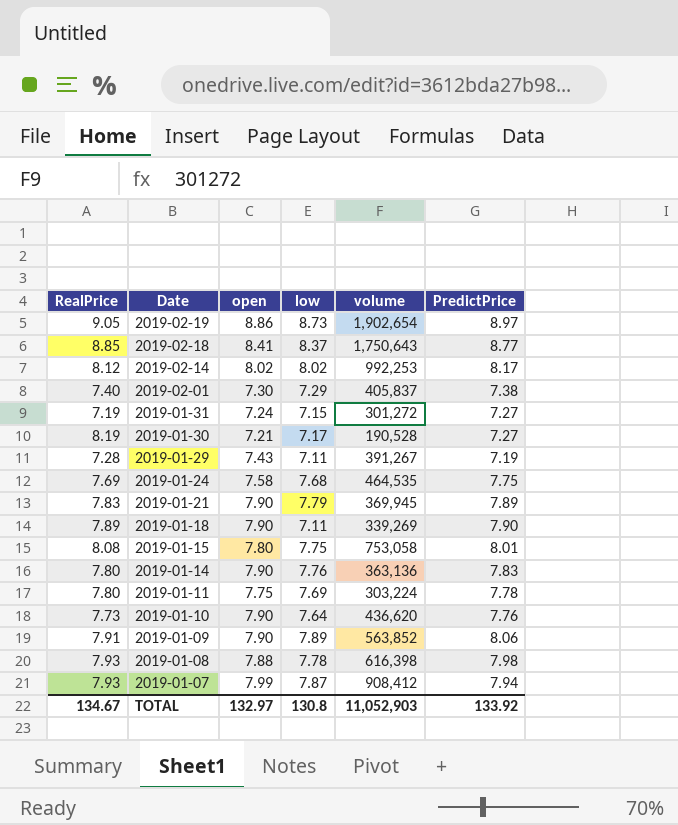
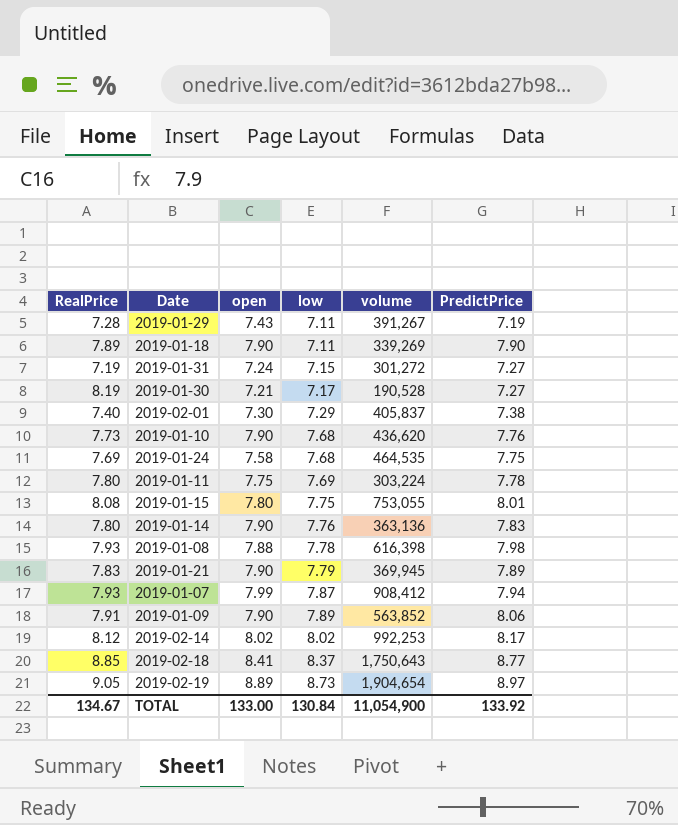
row order: Date descending -> low ascending
2019-01-10 | low: 7.64 -> 7.68
2019-01-15 | volume: 753,058 -> 753,055
2019-02-19 | open: 8.86 -> 8.89
2019-02-19 | volume: 1,902,654 -> 1,904,654
TOTAL | open: 132.97 -> 133.00
TOTAL | low: 130.8 -> 130.84
TOTAL | volume: 11,052,903 -> 11,054,900

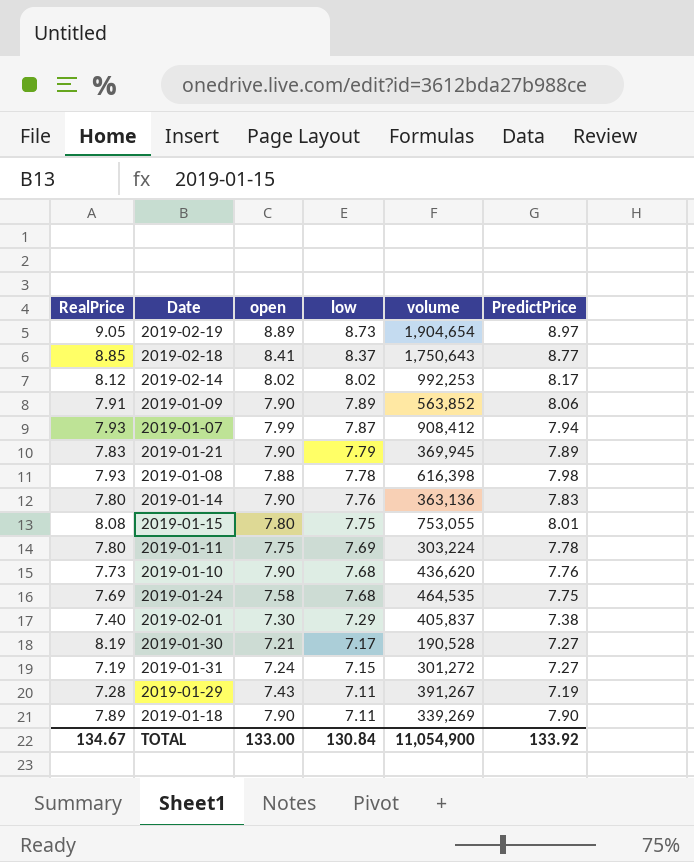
row order: low ascending -> low descending

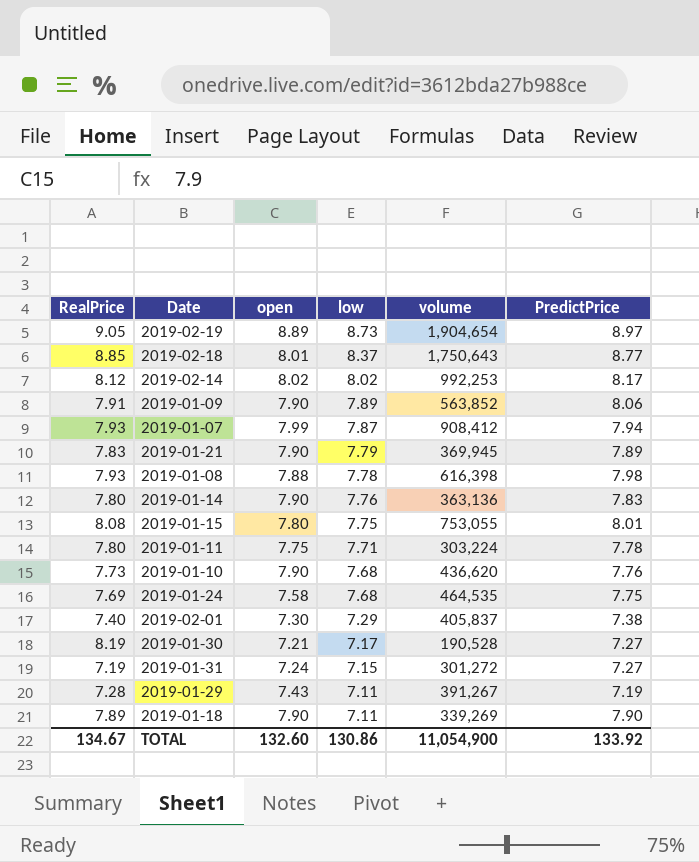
2019-02-18 | open: 8.41 -> 8.01
2019-01-11 | low: 7.69 -> 7.71
TOTAL | open: 133.00 -> 132.60
TOTAL | low: 130.84 -> 130.86

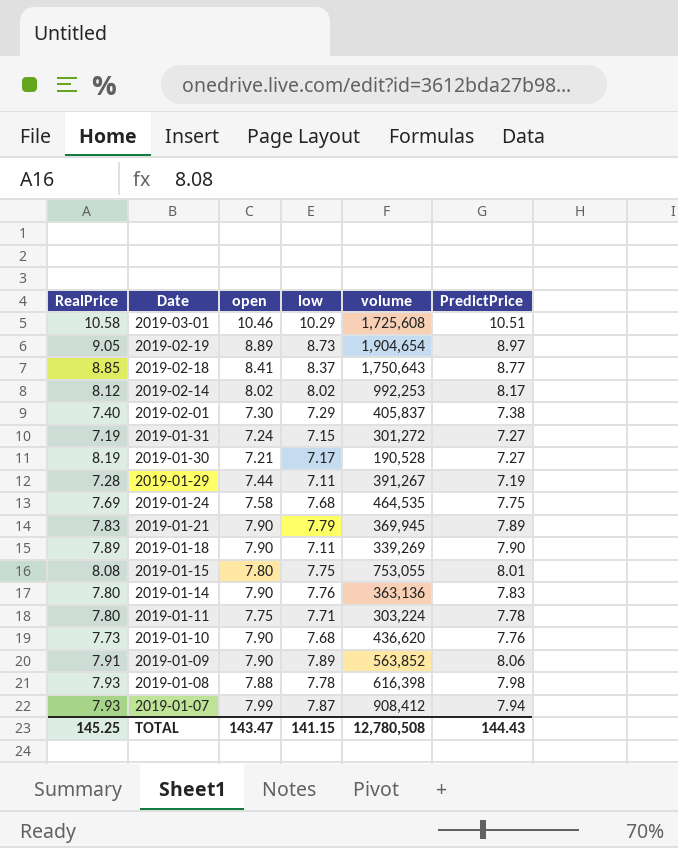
row order: low descending -> Date descending
row 2019-03-01: none -> 10.58 | 10.46 | 10.29 | 1,725,608 | 10.51
2019-02-18 | open: 8.01 -> 8.41
2019-01-29 | open: 7.43 -> 7.44
TOTAL | RealPrice: 134.67 -> 145.25
TOTAL | open: 132.60 -> 143.47
TOTAL | low: 130.86 -> 141.15
TOTAL | volume: 11,054,900 -> 12,780,508
TOTAL | PredictPrice: 133.92 -> 144.43

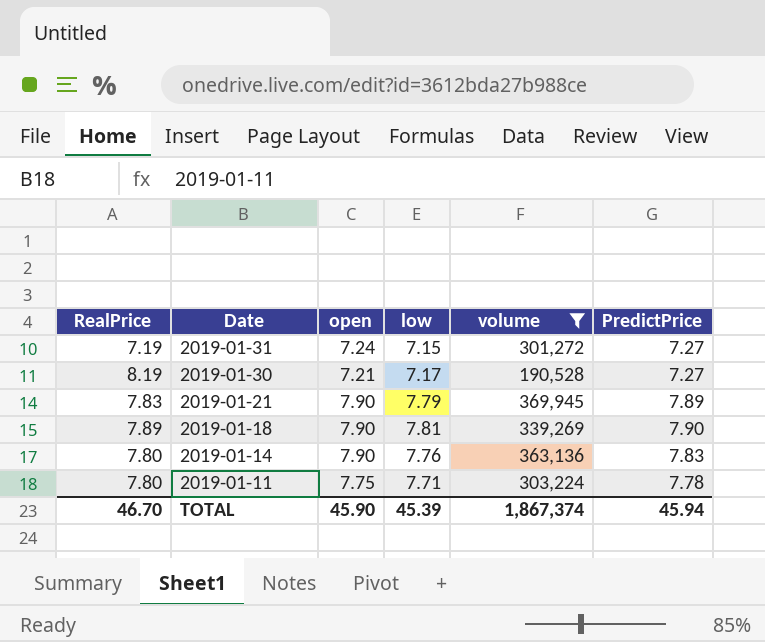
filter: none -> volume <= 369,945
2019-01-18 | low: 7.11 -> 7.81
TOTAL | RealPrice: 145.25 -> 46.70
TOTAL | open: 143.47 -> 45.90
TOTAL | low: 141.15 -> 45.39
TOTAL | volume: 12,780,508 -> 1,867,374
TOTAL | PredictPrice: 144.43 -> 45.94

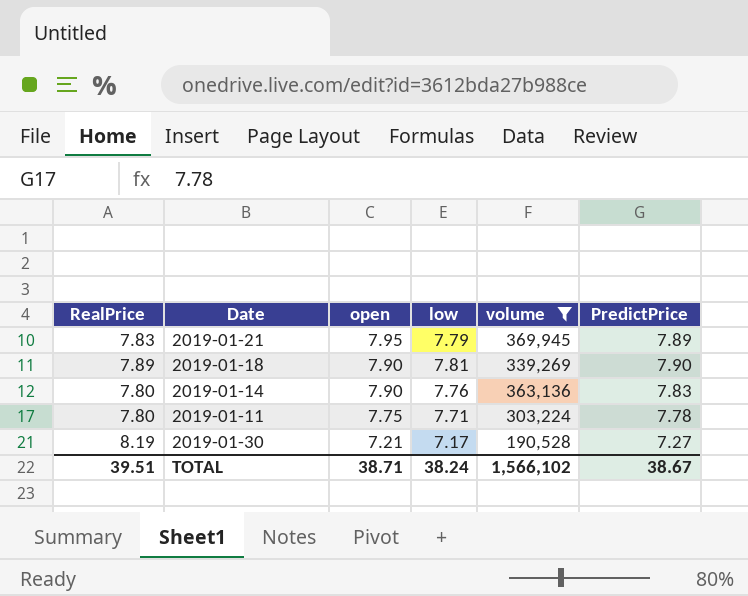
row order: Date descending -> open descending
row 2019-01-31: 7.19 | 7.24 | 7.15 | 301,272 | 7.27 -> none
2019-01-21 | open: 7.90 -> 7.95
TOTAL | RealPrice: 46.70 -> 39.51
TOTAL | open: 45.90 -> 38.71
TOTAL | low: 45.39 -> 38.24
TOTAL | volume: 1,867,374 -> 1,566,102
TOTAL | PredictPrice: 45.94 -> 38.67

